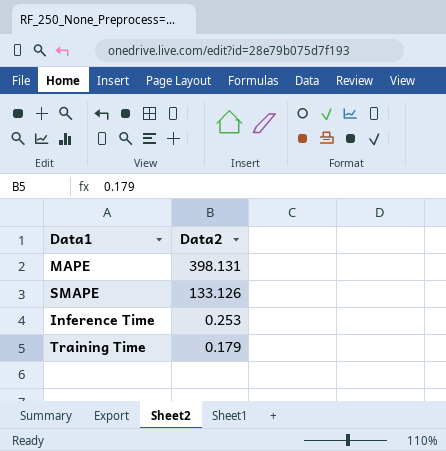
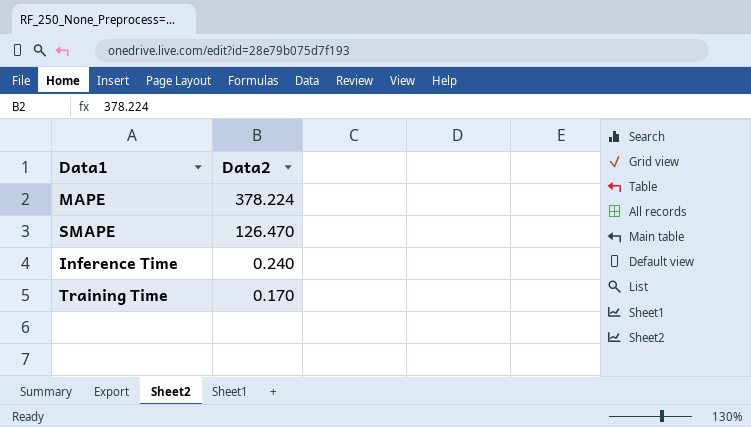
MAPE | Data2: 398.131 -> 378.224
SMAPE | Data2: 133.126 -> 126.470
Inference Time | Data2: 0.253 -> 0.240
Training Time | Data2: 0.179 -> 0.170

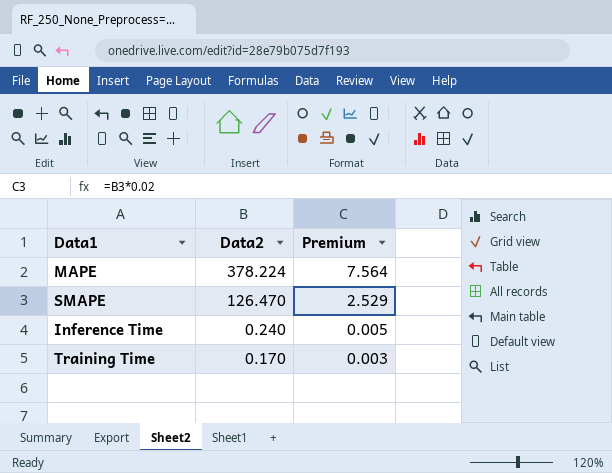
column Premium | formula: none -> [Data2] * 0.02

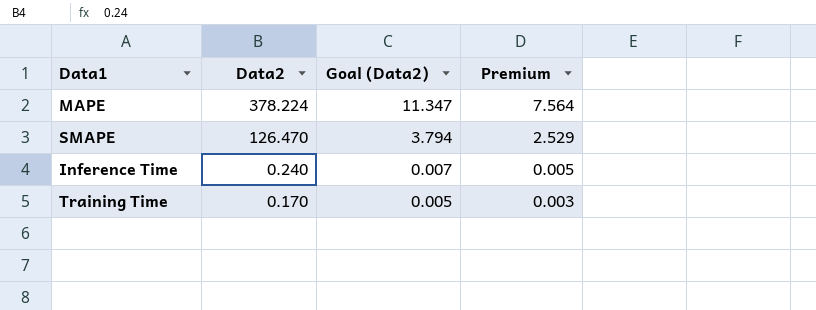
column Goal (Data2) | formula: none -> [Data2] * 0.03

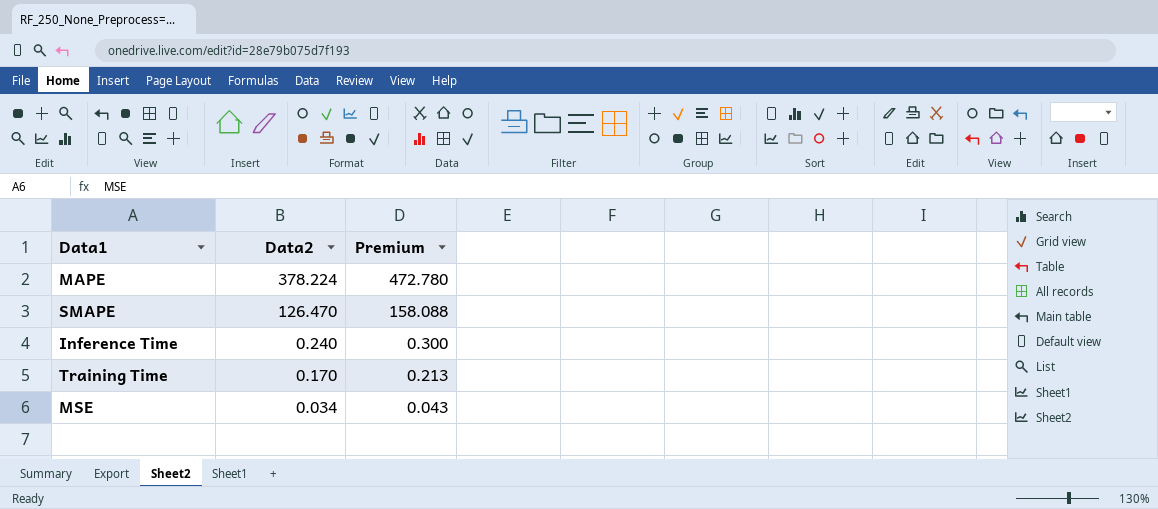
column Goal (Data2) | formula: [Data2] * 0.03 -> none
column Premium | formula: [Data2] * 0.02 -> [Data2] * 1.25
row MSE: none -> 0.034 | 0.043

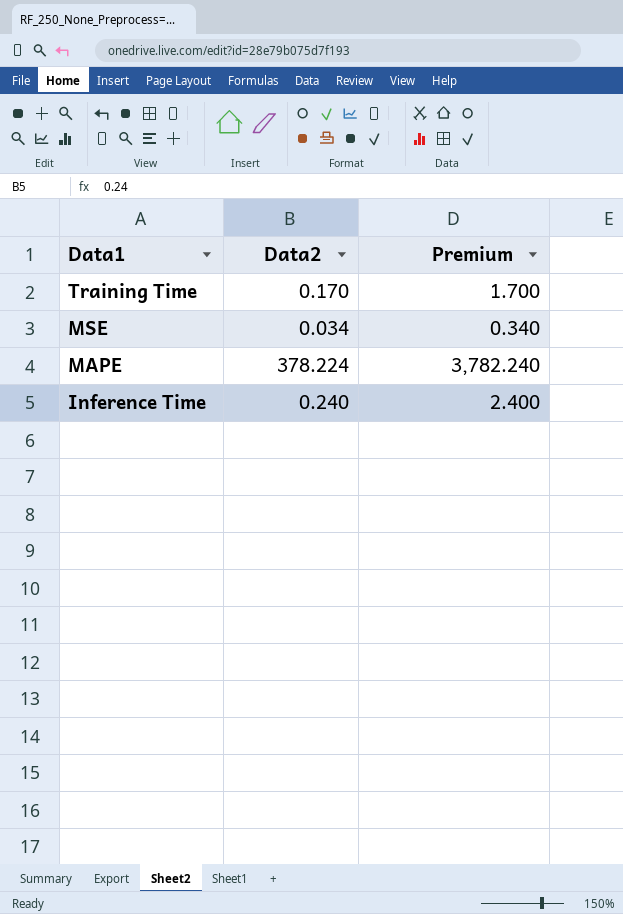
row order: Data2 descending -> Data1 descending
column Premium | formula: [Data2] * 1.25 -> [Data2] * 10
row SMAPE: 126.470 | 158.088 -> none

